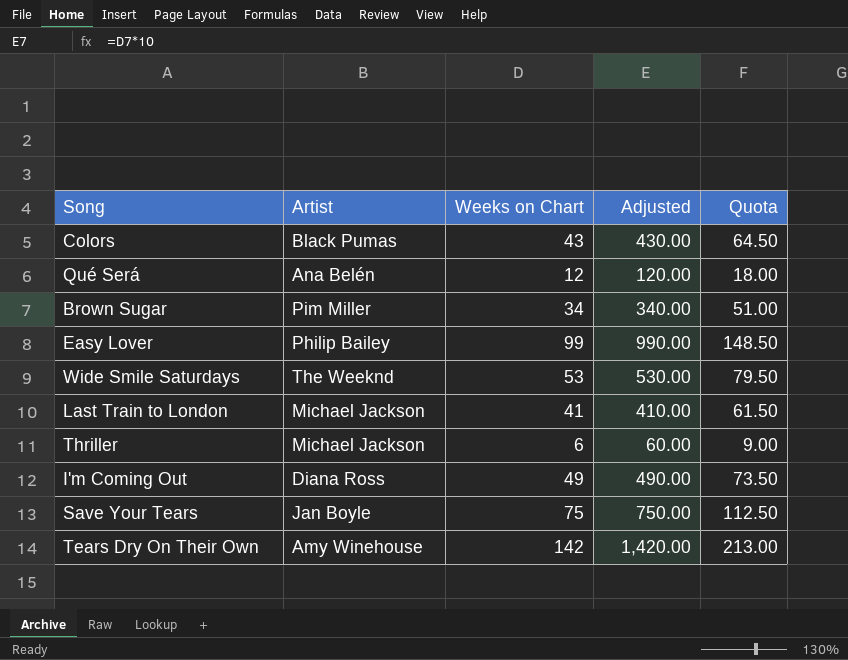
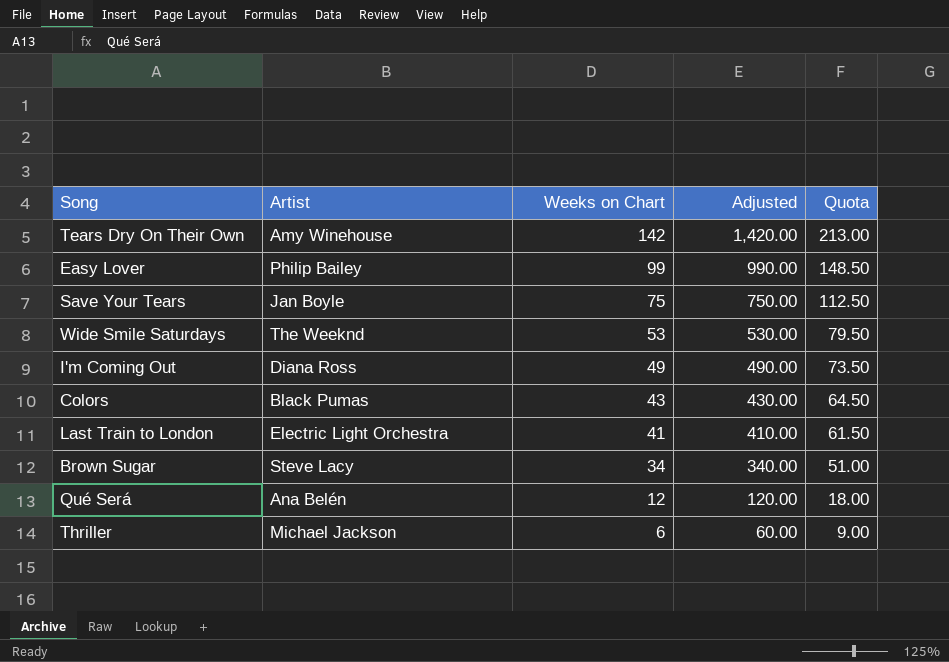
row order: none -> Weeks on Chart descending
Last Train to London | Artist: Michael Jackson -> Electric Light Orchestra
Brown Sugar | Artist: Pim Miller -> Steve Lacy

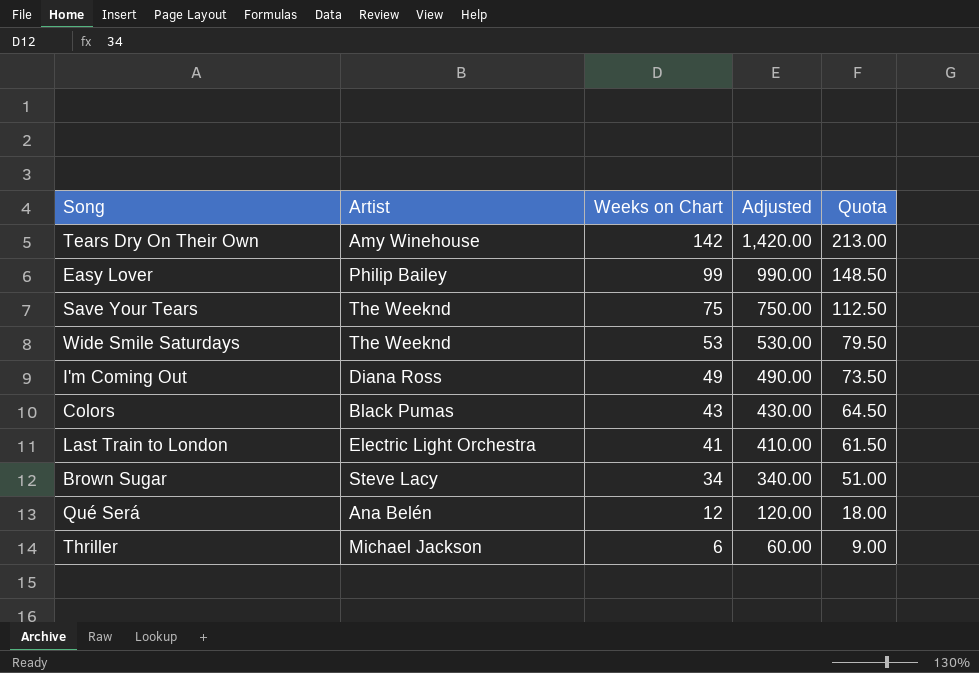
Save Your Tears | Artist: Jan Boyle -> The Weeknd

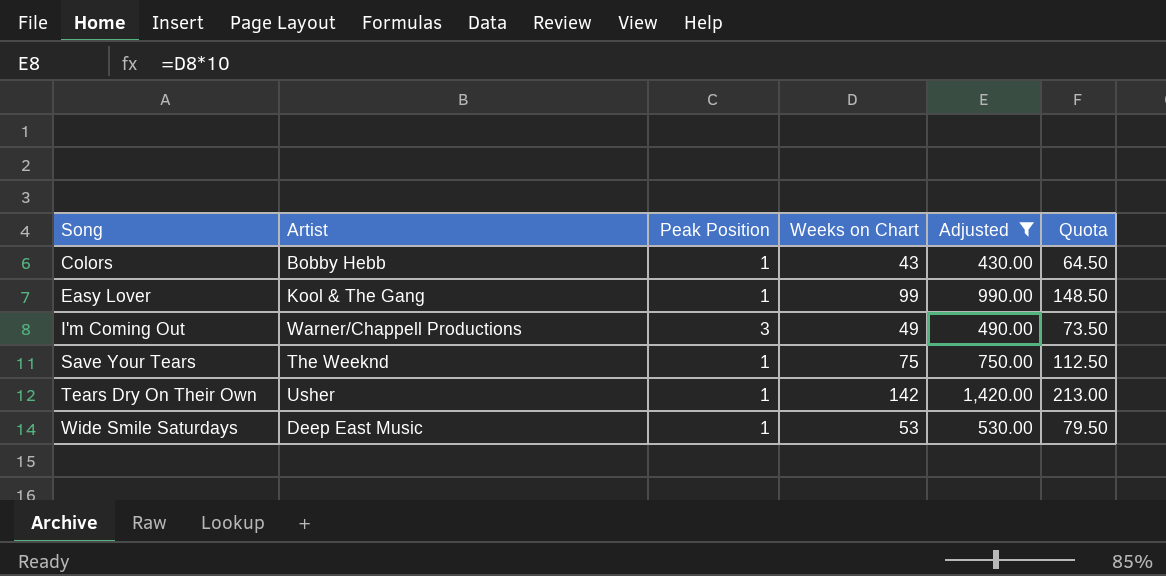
filter: none -> Adjusted >= 430.00
row order: Weeks on Chart descending -> Song ascending
column Peak Position | position: none -> 3
Colors | Artist: Black Pumas -> Bobby Hebb
Easy Lover | Artist: Philip Bailey -> Kool & The Gang
I'm Coming Out | Artist: Diana Ross -> Warner/Chappell Productions
Tears Dry On Their Own | Artist: Amy Winehouse -> Usher
Wide Smile Saturdays | Artist: The Weeknd -> Deep East Music

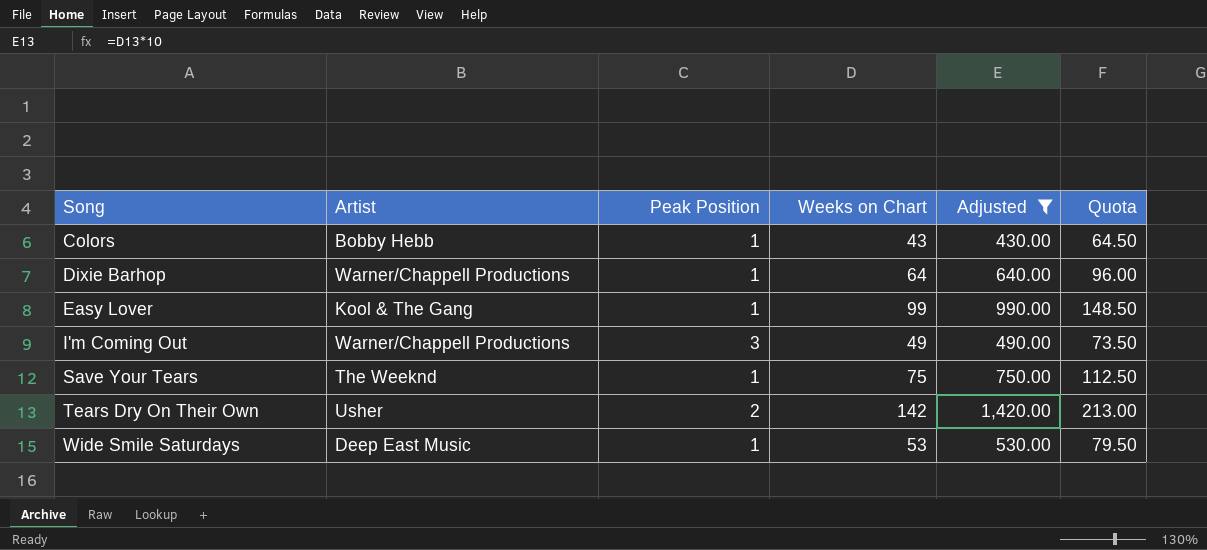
row Dixie Barhop: none -> Warner/Chappell Productions | 1 | 64 | 640.00 | 96.00
Tears Dry On Their Own | Peak Position: 1 -> 2

